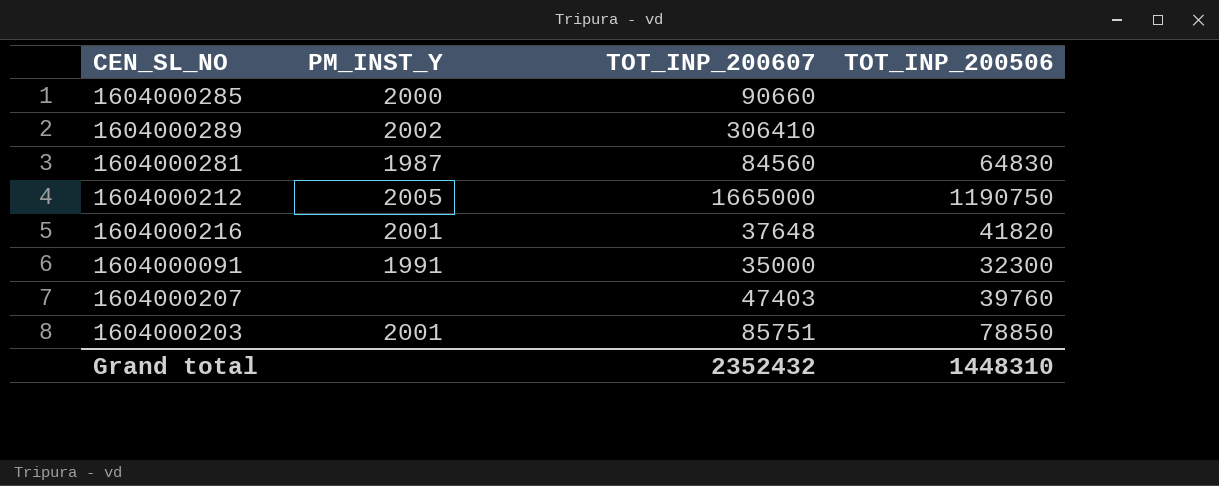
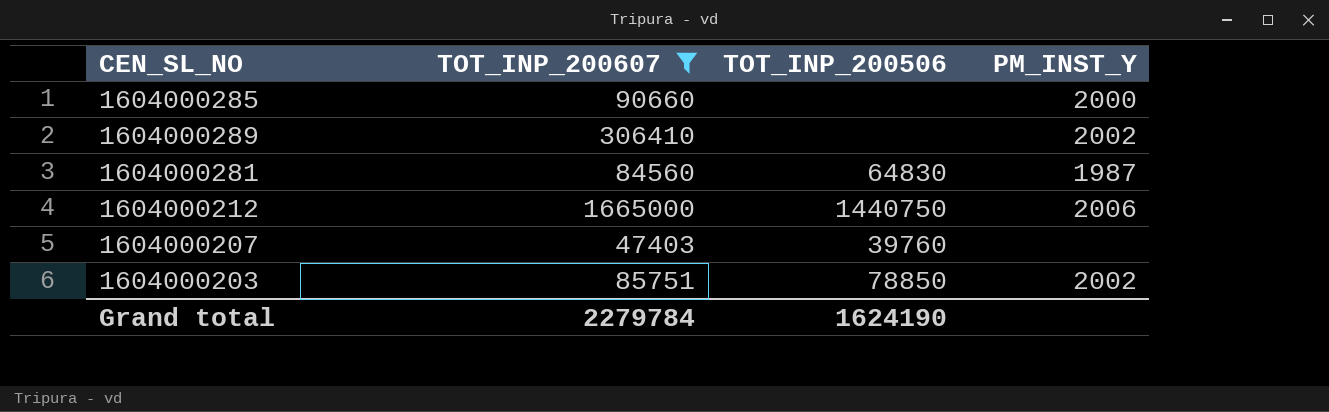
filter: none -> TOT_INP_200607 >= 47403
column PM_INST_Y | position: 2 -> 4
1604000212 | TOT_INP_200506: 1190750 -> 1440750
1604000212 | PM_INST_Y: 2005 -> 2006
1604000203 | PM_INST_Y: 2001 -> 2002
Grand total | TOT_INP_200607: 2352432 -> 2279784
Grand total | TOT_INP_200506: 1448310 -> 1624190

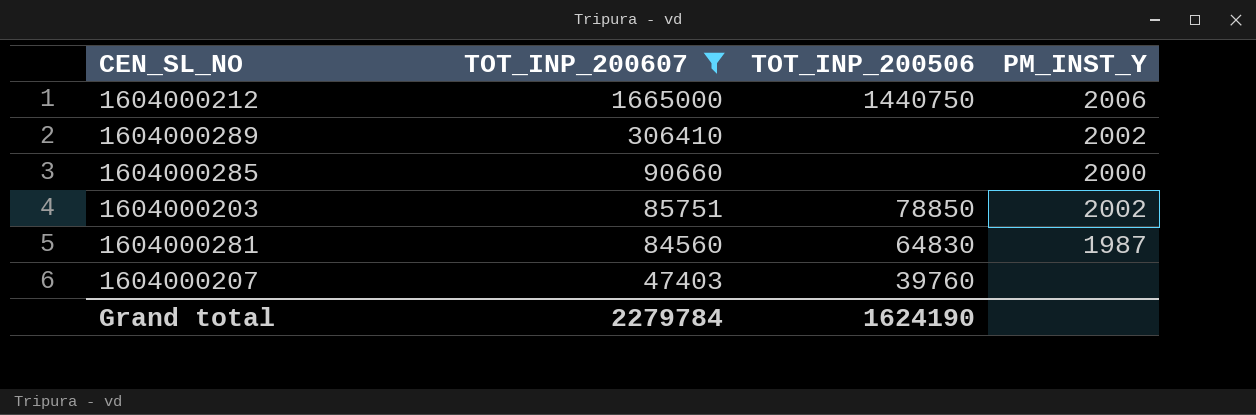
row order: none -> TOT_INP_200607 descending

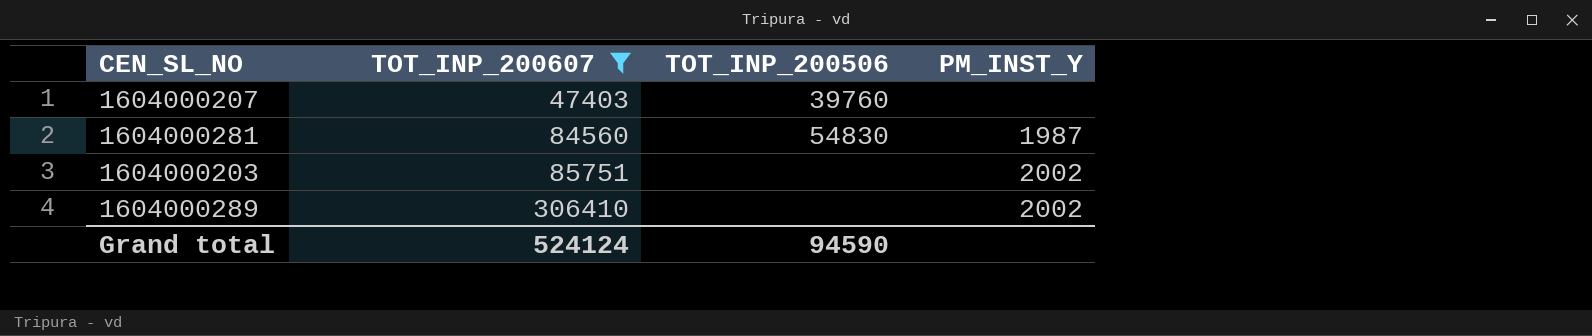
row order: TOT_INP_200607 descending -> TOT_INP_200607 ascending
row 1604000212: 1665000 | 1440750 | 2006 -> none
row 1604000285: 90660 | none | 2000 -> none
1604000281 | TOT_INP_200506: 64830 -> 54830
1604000203 | TOT_INP_200506: 78850 -> none
Grand total | TOT_INP_200607: 2279784 -> 524124
Grand total | TOT_INP_200506: 1624190 -> 94590

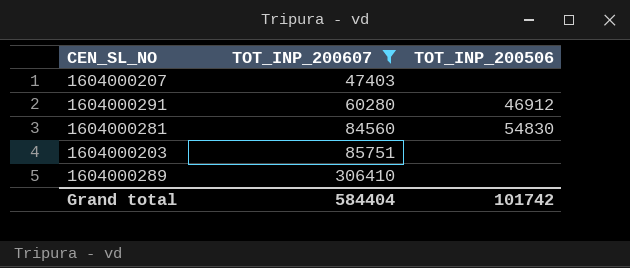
column PM_INST_Y | position: 4 -> none
1604000207 | TOT_INP_200506: 39760 -> none
row 1604000291: none -> 60280 | 46912
Grand total | TOT_INP_200607: 524124 -> 584404
Grand total | TOT_INP_200506: 94590 -> 101742

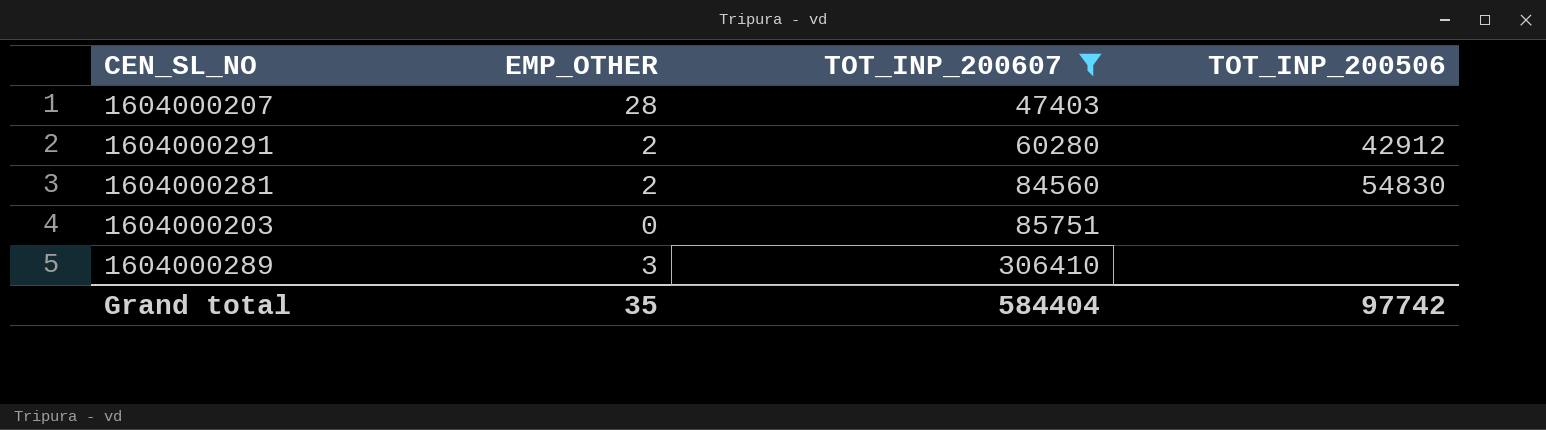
column EMP_OTHER | position: none -> 2
1604000291 | TOT_INP_200506: 46912 -> 42912
Grand total | TOT_INP_200506: 101742 -> 97742

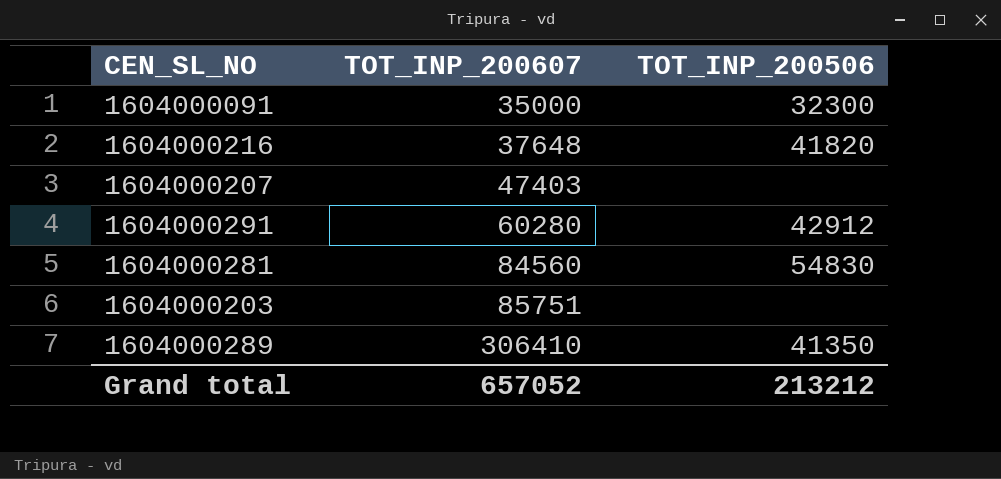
filter: TOT_INP_200607 >= 47403 -> none
column EMP_OTHER | position: 2 -> none
1604000289 | TOT_INP_200506: none -> 41350
Grand total | TOT_INP_200607: 584404 -> 657052
Grand total | TOT_INP_200506: 97742 -> 213212

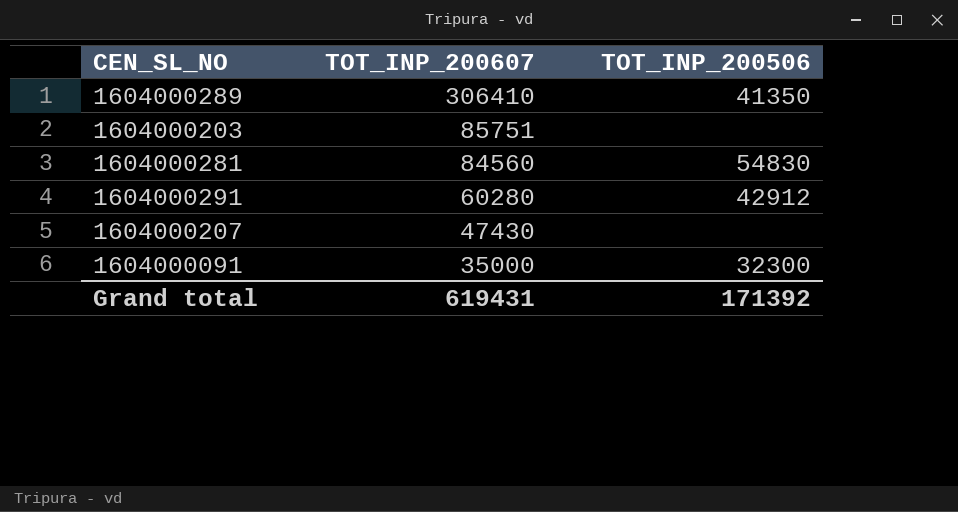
row order: TOT_INP_200607 ascending -> TOT_INP_200607 descending
row 1604000216: 37648 | 41820 -> none
1604000207 | TOT_INP_200607: 47403 -> 47430
Grand total | TOT_INP_200607: 657052 -> 619431
Grand total | TOT_INP_200506: 213212 -> 171392

